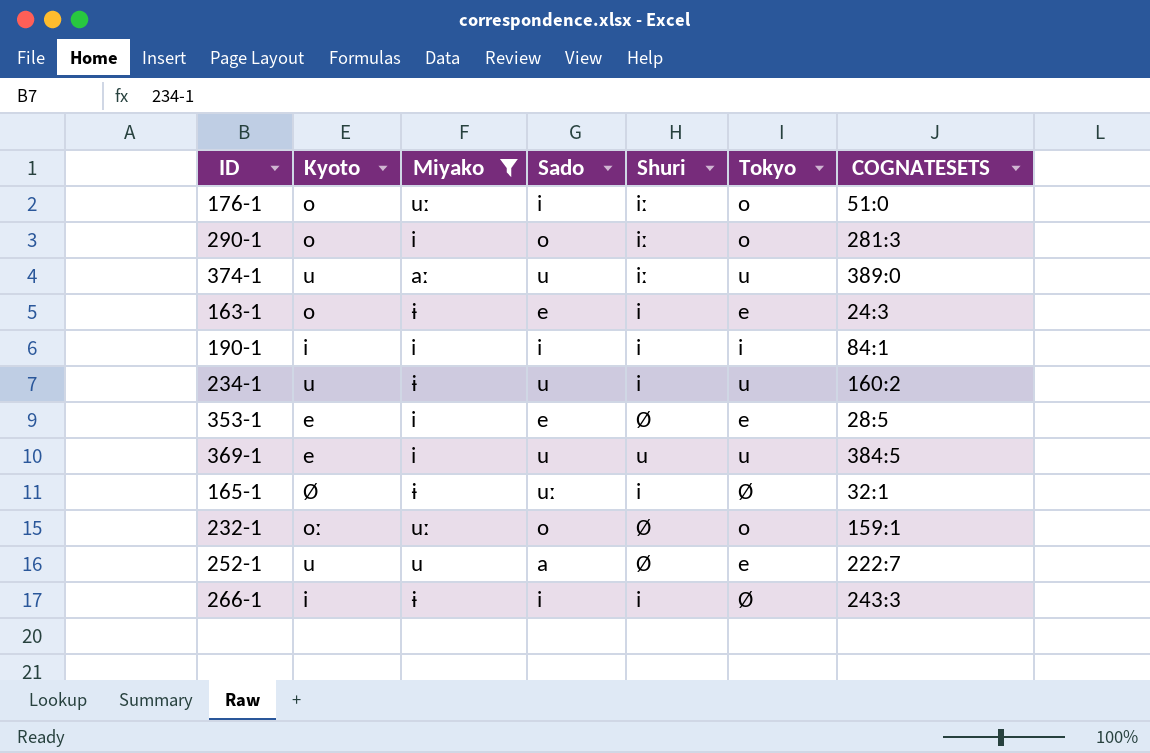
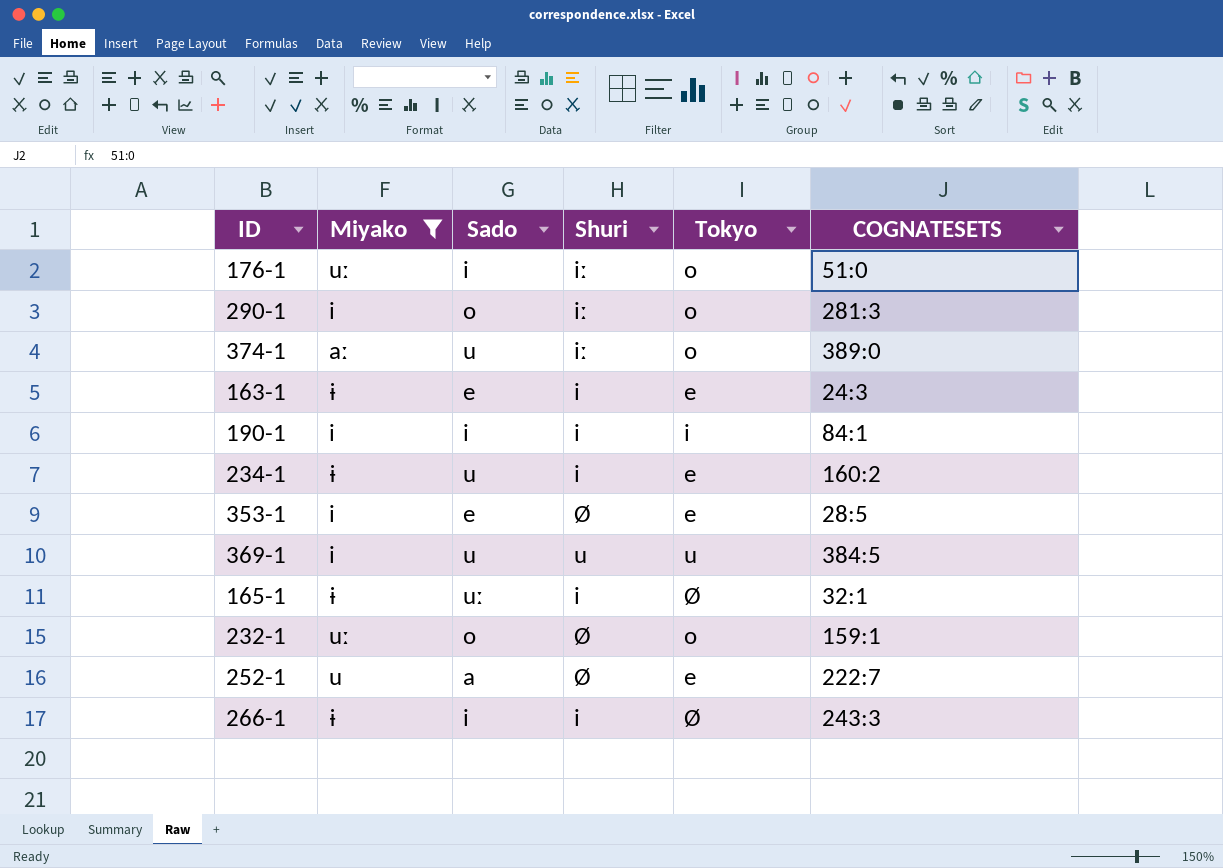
column Kyoto | position: 2 -> none
374-1 | Tokyo: u -> o
234-1 | Tokyo: u -> e

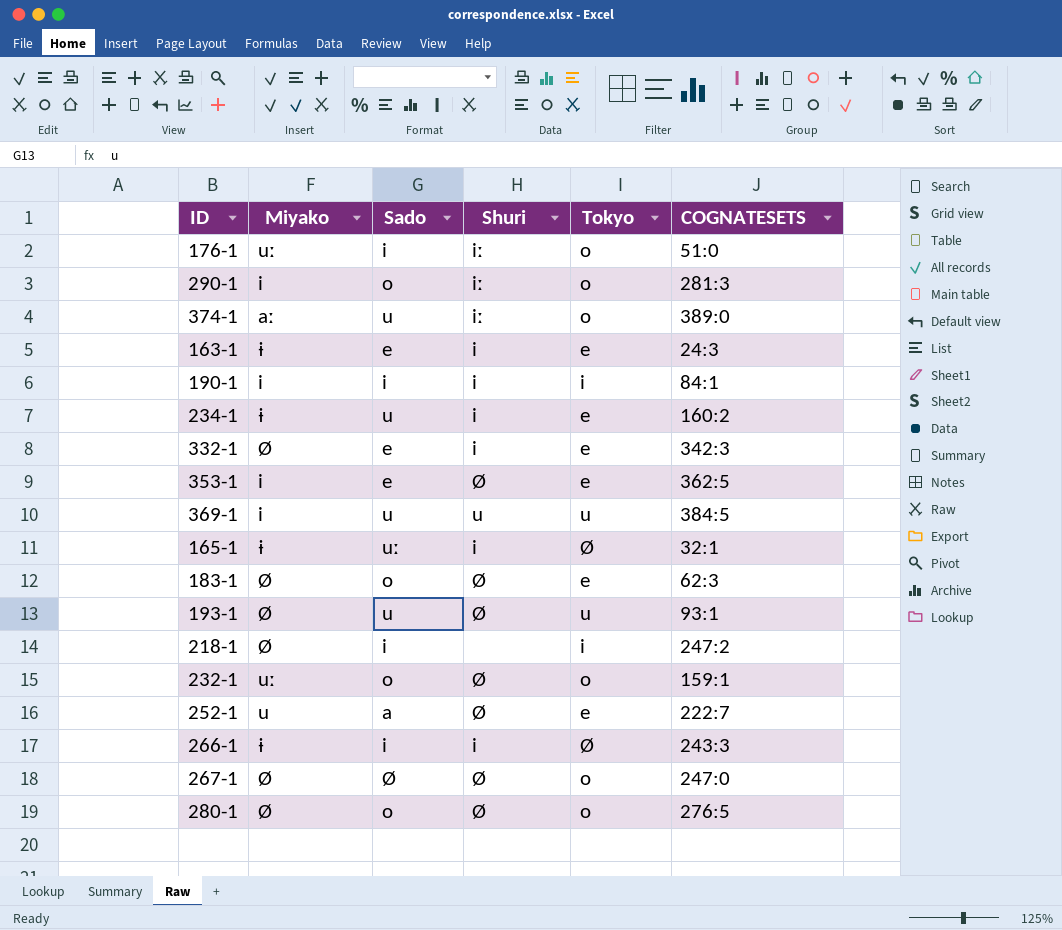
filter: Miyako != Ø -> none
353-1 | COGNATESETS: 28:5 -> 362:5

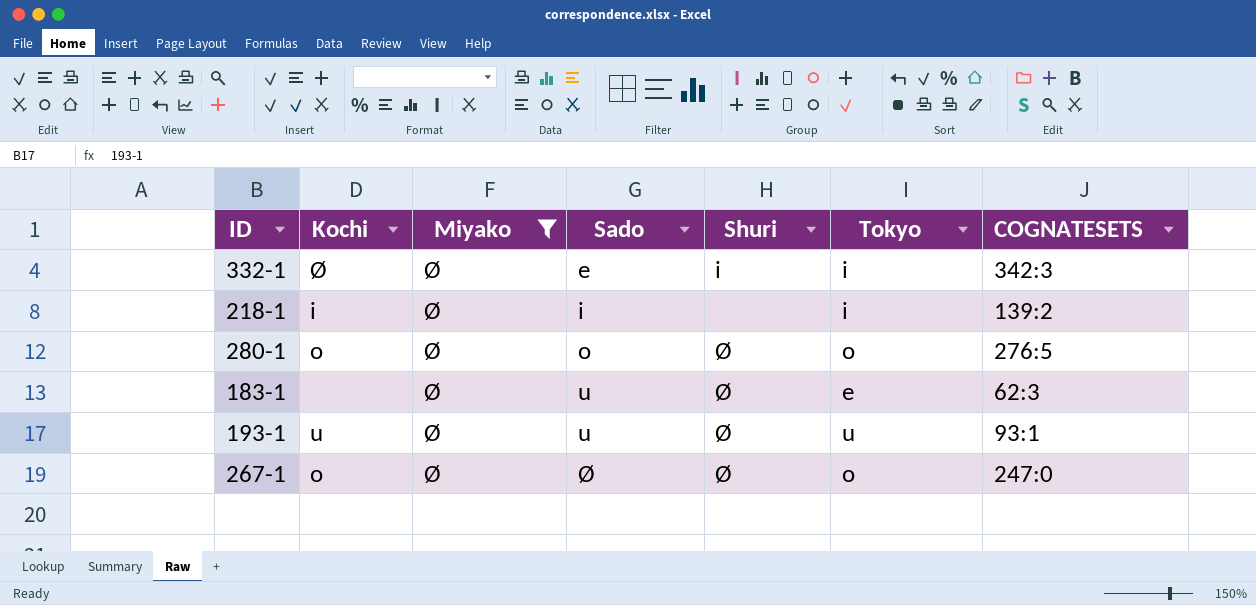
filter: none -> Miyako = Ø
row order: none -> Sado ascending
column Kochi | position: none -> 2
332-1 | Tokyo: e -> i
218-1 | COGNATESETS: 247:2 -> 139:2
183-1 | Sado: o -> u

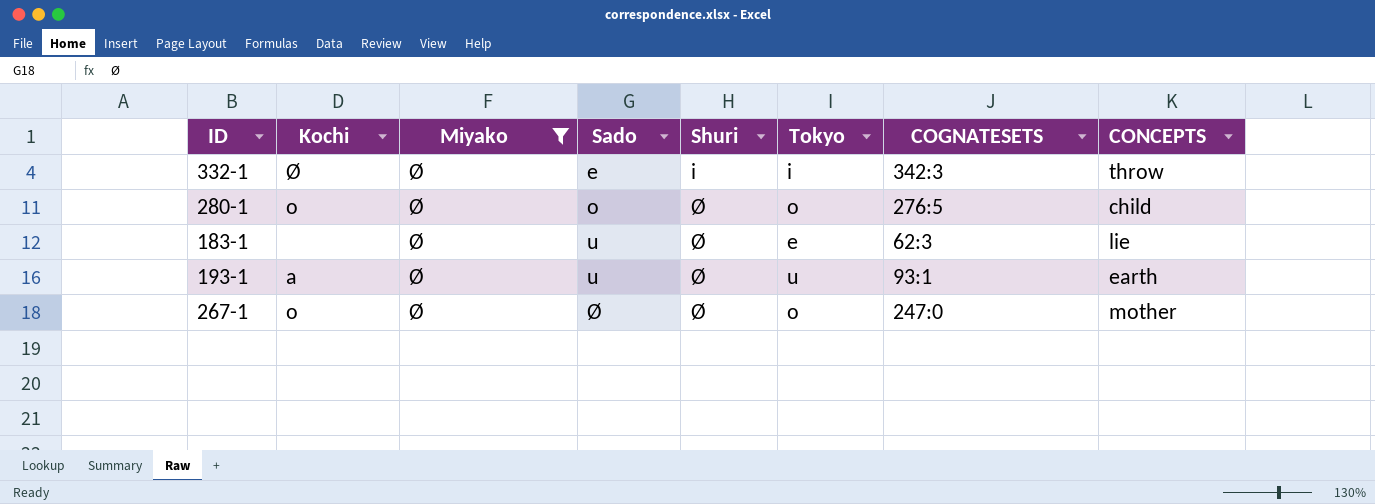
column CONCEPTS | position: none -> 8
row 218-1: i | Ø | i | none | i | 139:2 -> none
193-1 | Kochi: u -> a

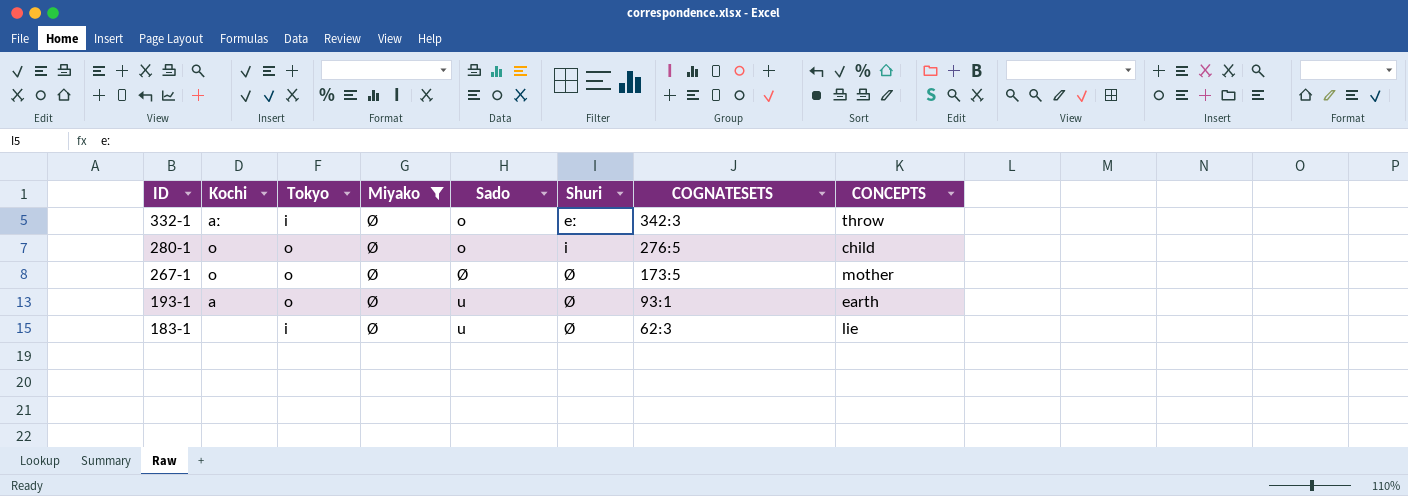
row order: Sado ascending -> ID descending
column Tokyo | position: 6 -> 3
332-1 | Kochi: Ø -> aː
332-1 | Sado: e -> o
332-1 | Shuri: i -> eː
280-1 | Shuri: Ø -> i
267-1 | COGNATESETS: 247:0 -> 173:5
193-1 | Tokyo: u -> o
183-1 | Tokyo: e -> i

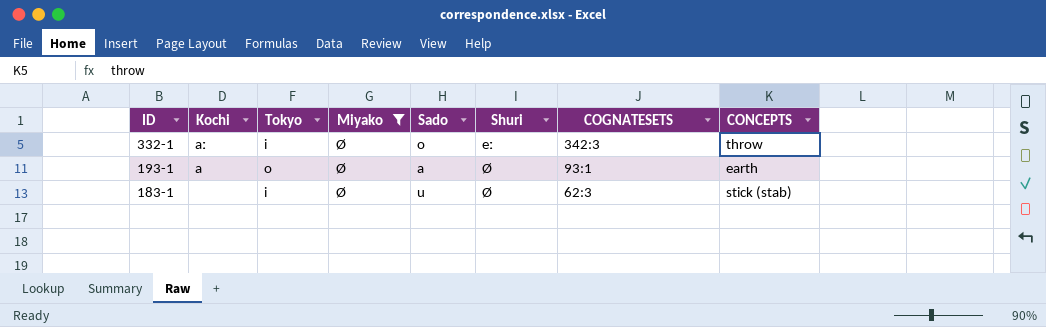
row 280-1: o | o | Ø | o | i | 276:5 | child -> none
row 267-1: o | o | Ø | Ø | Ø | 173:5 | mother -> none
193-1 | Sado: u -> a
183-1 | CONCEPTS: lie -> stick (stab)

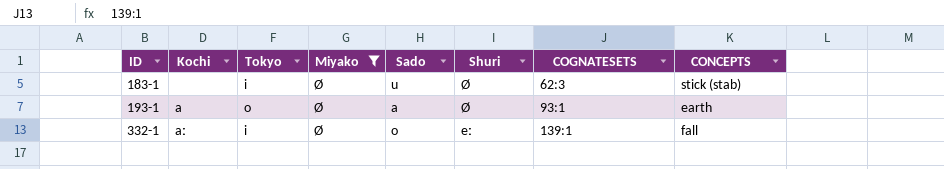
row order: ID descending -> ID ascending
332-1 | COGNATESETS: 342:3 -> 139:1
332-1 | CONCEPTS: throw -> fall

